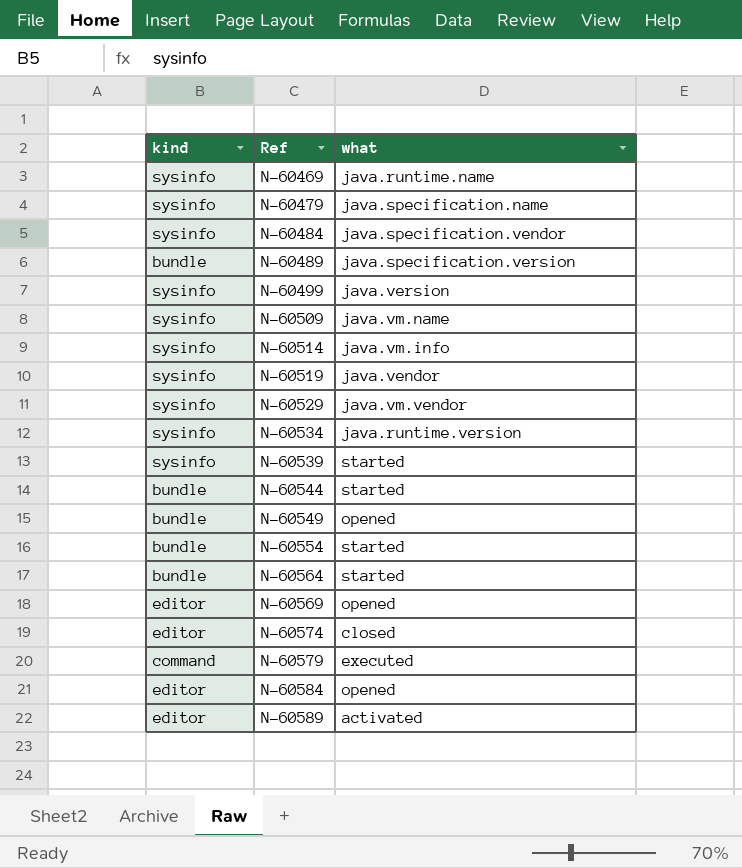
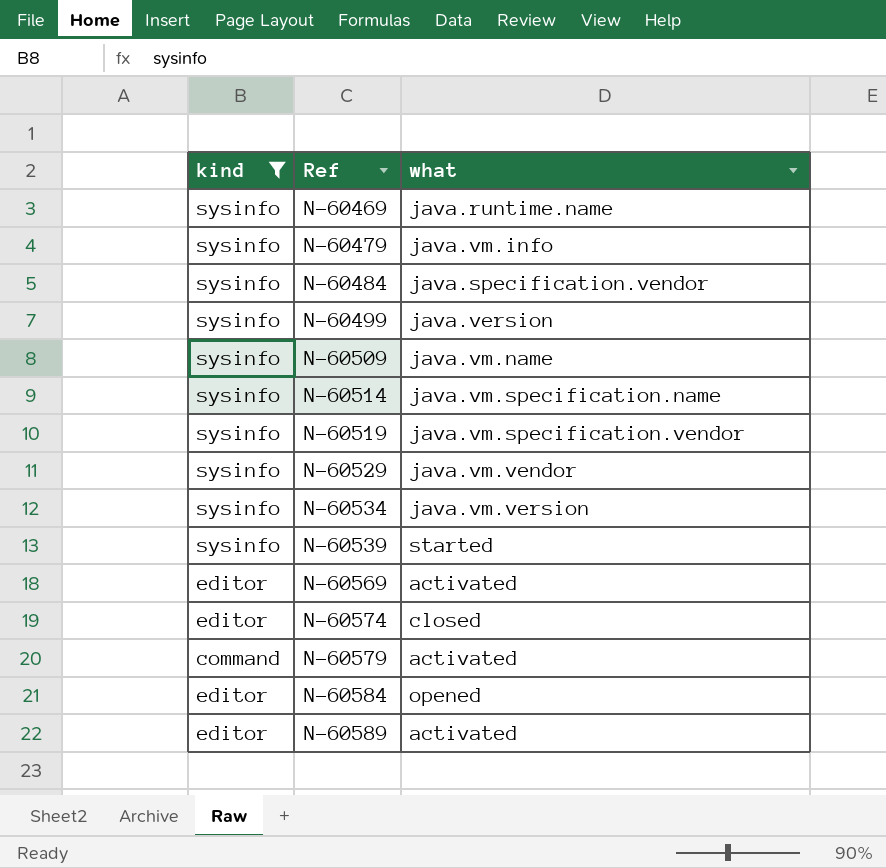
filter: none -> kind != bundle
N-60479 | what: java.specification.name -> java.vm.info
N-60514 | what: java.vm.info -> java.vm.specification.name
N-60519 | what: java.vendor -> java.vm.specification.vendor
N-60534 | what: java.runtime.version -> java.vm.version
N-60569 | what: opened -> activated
N-60579 | what: executed -> activated

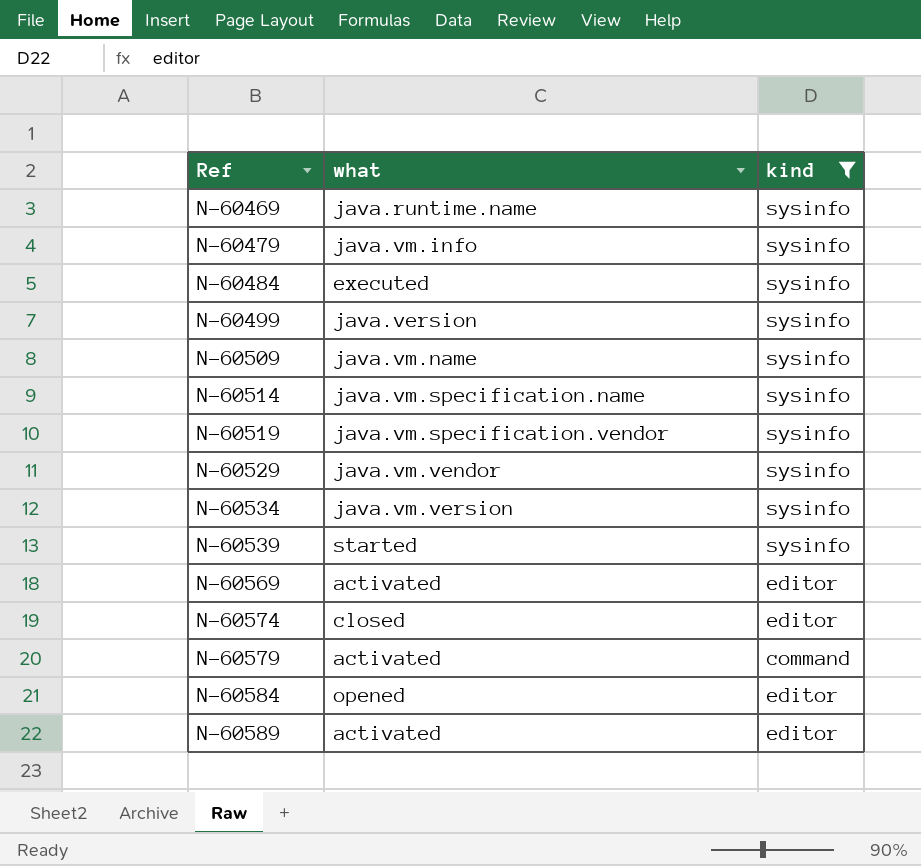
column kind | position: 1 -> 3
N-60484 | what: java.specification.vendor -> executed

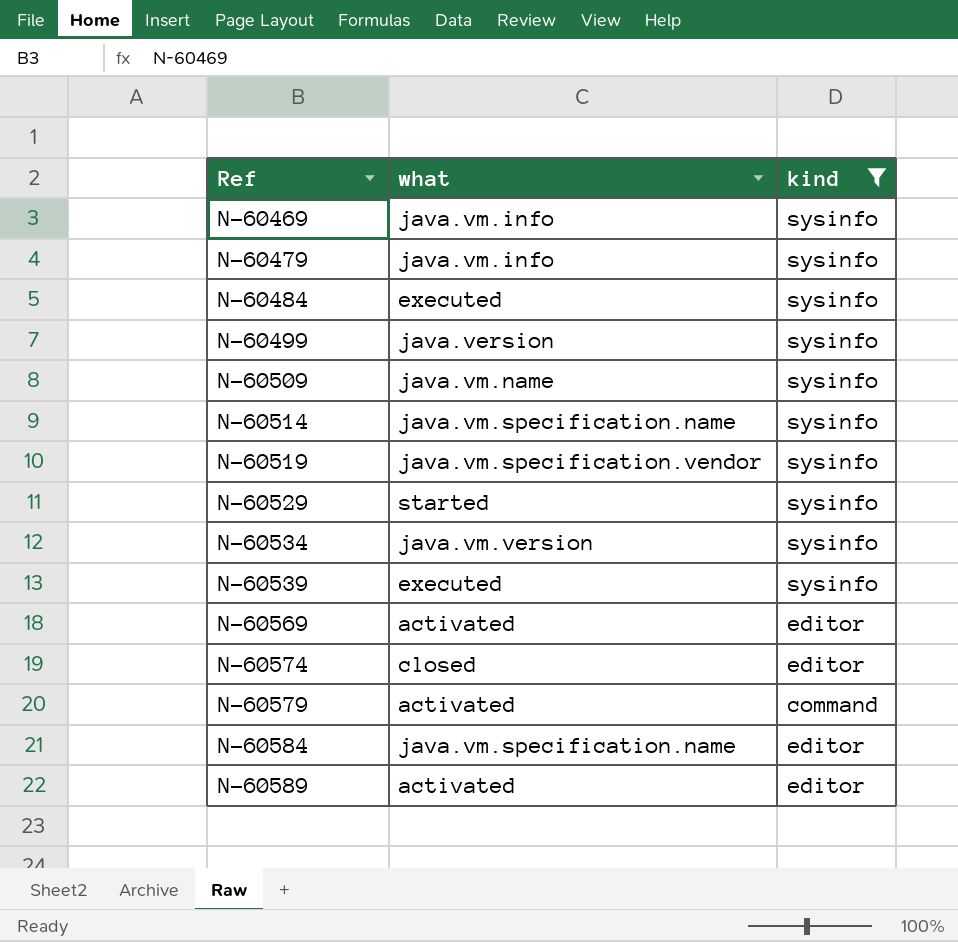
N-60469 | what: java.runtime.name -> java.vm.info
N-60529 | what: java.vm.vendor -> started
N-60539 | what: started -> executed
N-60584 | what: opened -> java.vm.specification.name

